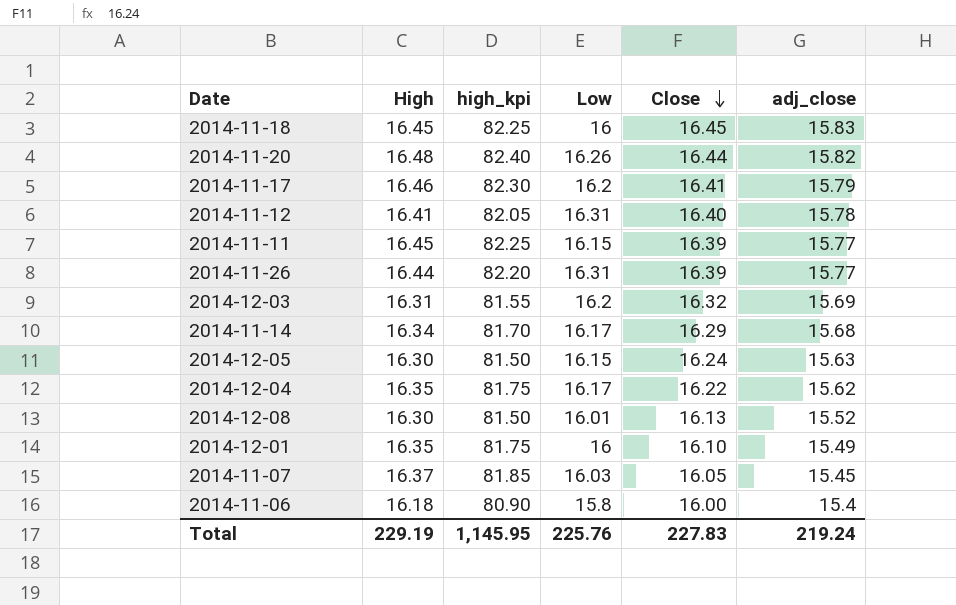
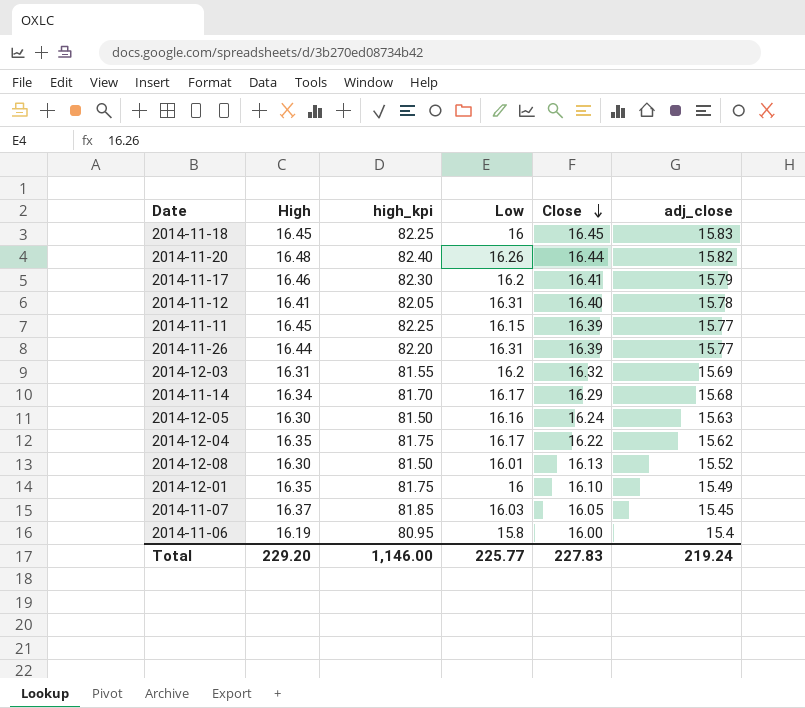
2014-12-05 | Low: 16.15 -> 16.16
2014-11-06 | High: 16.18 -> 16.19
2014-11-06 | high_kpi: 80.90 -> 80.95
Total | High: 229.19 -> 229.20
Total | high_kpi: 1,145.95 -> 1,146.00
Total | Low: 225.76 -> 225.77

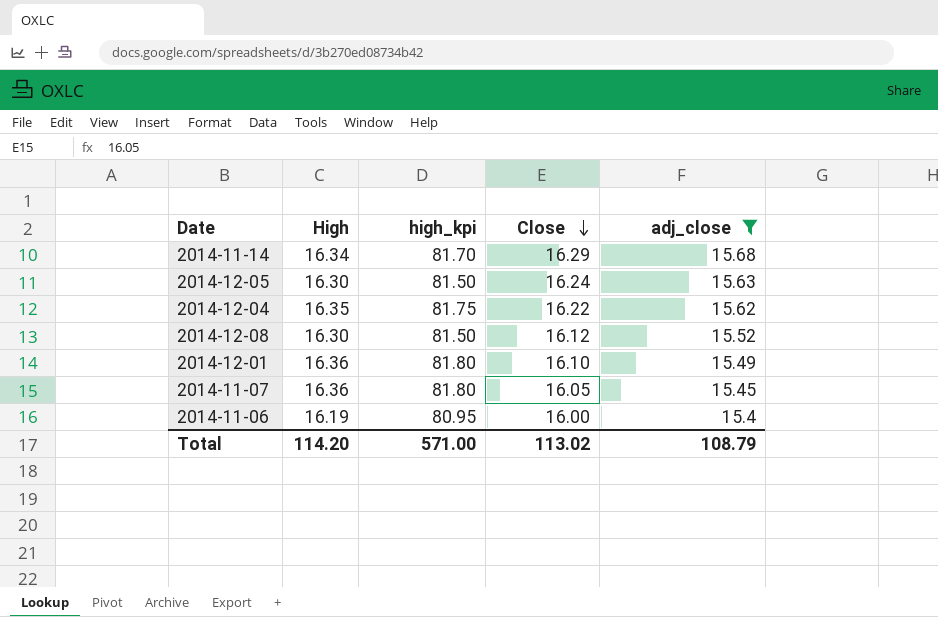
filter: none -> adj_close <= 15.68
column Low | position: 4 -> none
2014-12-08 | Close: 16.13 -> 16.12
2014-12-01 | High: 16.35 -> 16.36
2014-12-01 | high_kpi: 81.75 -> 81.80
2014-11-07 | High: 16.37 -> 16.36
2014-11-07 | high_kpi: 81.85 -> 81.80
Total | High: 229.20 -> 114.20
Total | high_kpi: 1,146.00 -> 571.00
Total | Close: 227.83 -> 113.02
Total | adj_close: 219.24 -> 108.79

